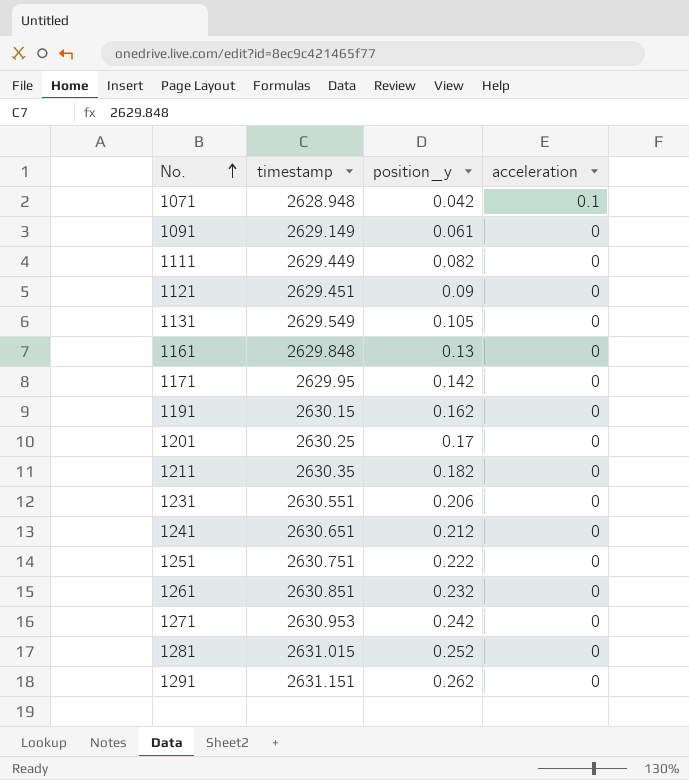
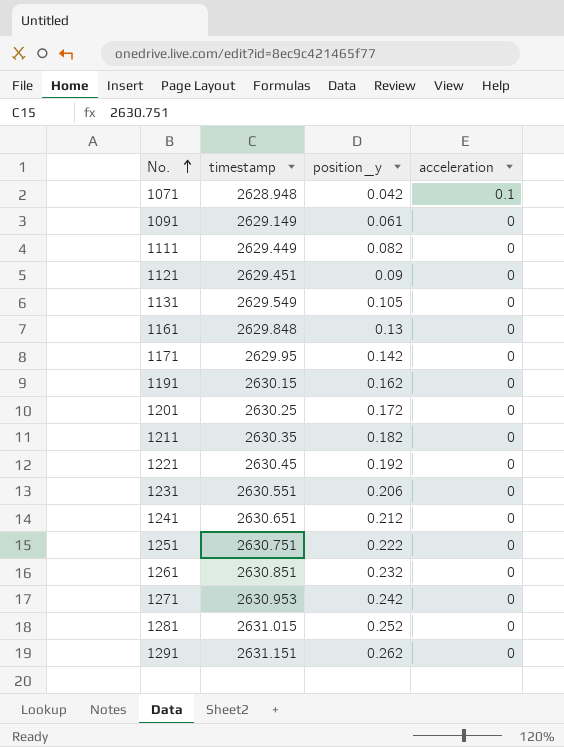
1201 | position_y: 0.17 -> 0.172
row 1221: none -> 2630.45 | 0.192 | 0

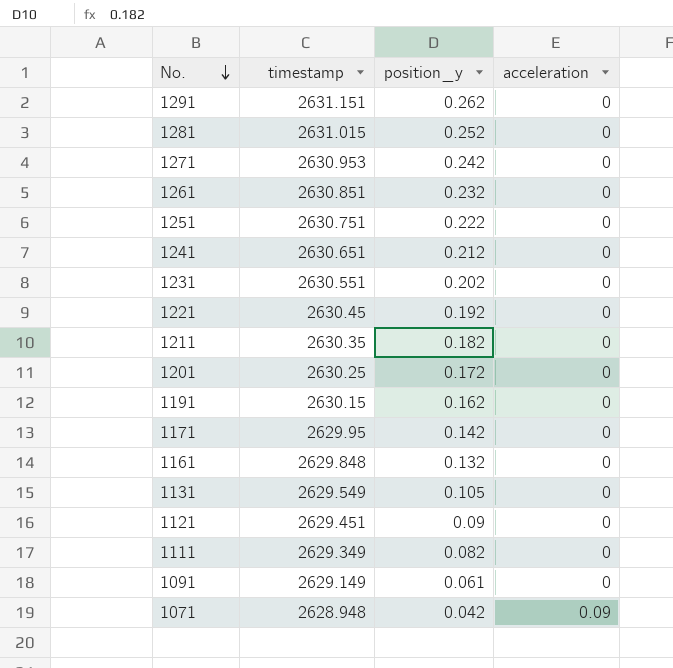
row order: No. ascending -> No. descending
1231 | position_y: 0.206 -> 0.202
1161 | position_y: 0.13 -> 0.132
1111 | timestamp: 2629.449 -> 2629.349
1071 | acceleration: 0.1 -> 0.09

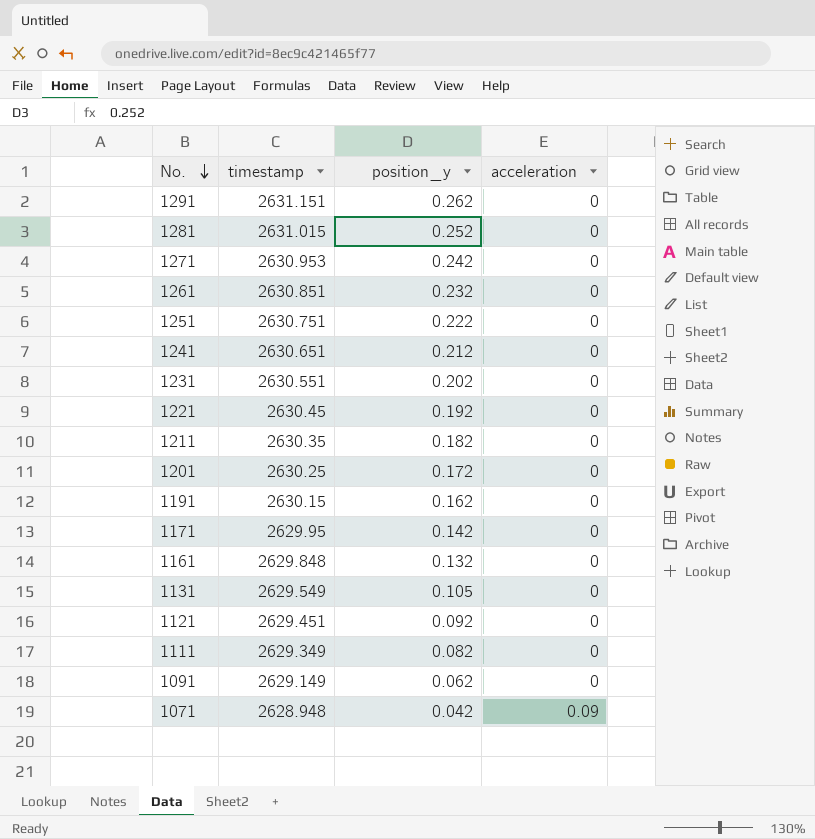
1121 | position_y: 0.09 -> 0.092
1091 | position_y: 0.061 -> 0.062

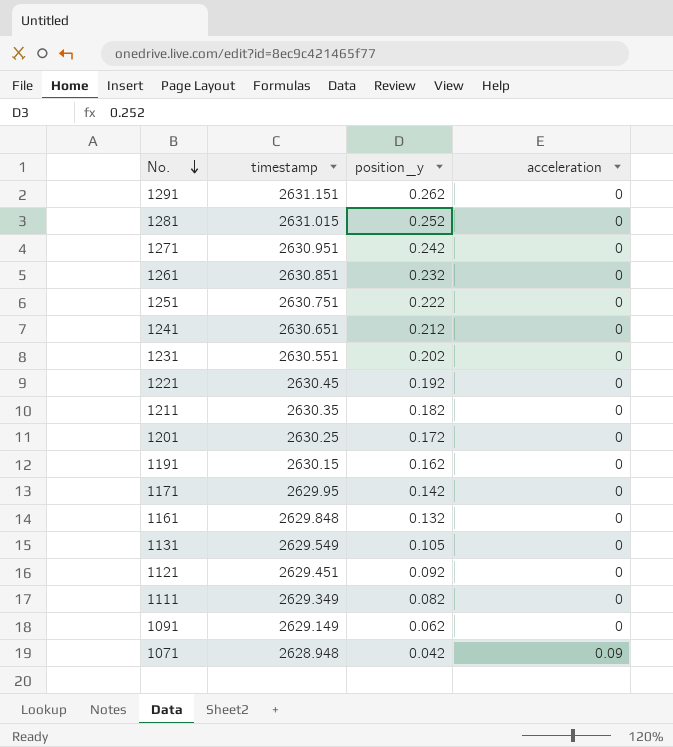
1271 | timestamp: 2630.953 -> 2630.951

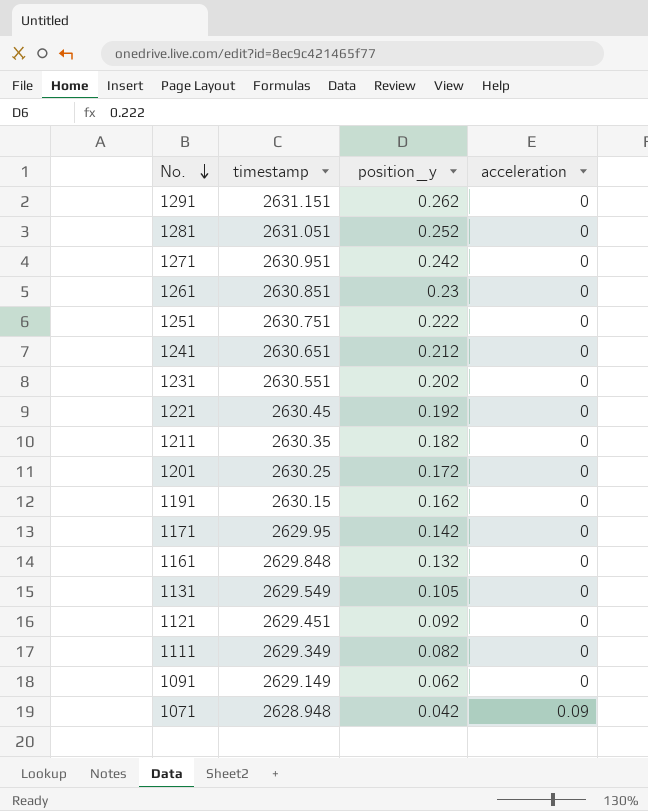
1281 | timestamp: 2631.015 -> 2631.051
1261 | position_y: 0.232 -> 0.23

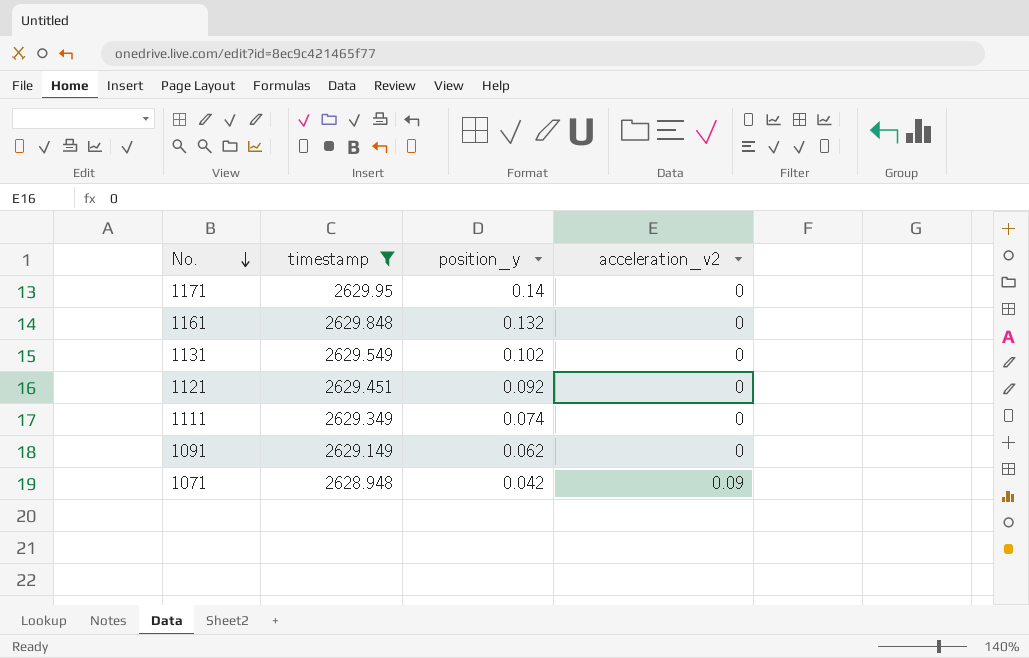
filter: none -> timestamp <= 2629.95
column name: acceleration -> acceleration_v2
1171 | position_y: 0.142 -> 0.14
1131 | position_y: 0.105 -> 0.102
1111 | position_y: 0.082 -> 0.074

